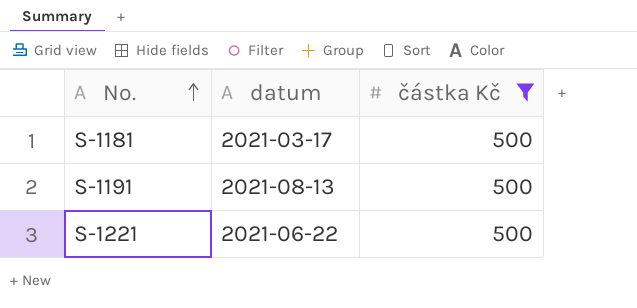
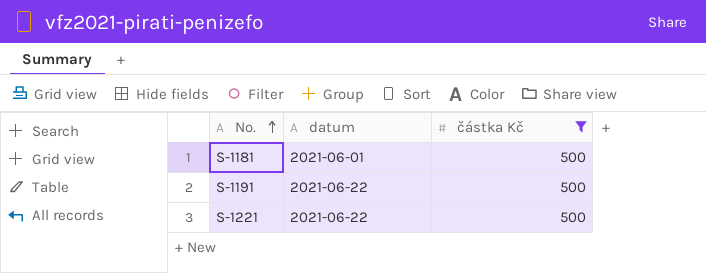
S-1181 | datum: 2021-03-17 -> 2021-06-01
S-1191 | datum: 2021-08-13 -> 2021-06-22

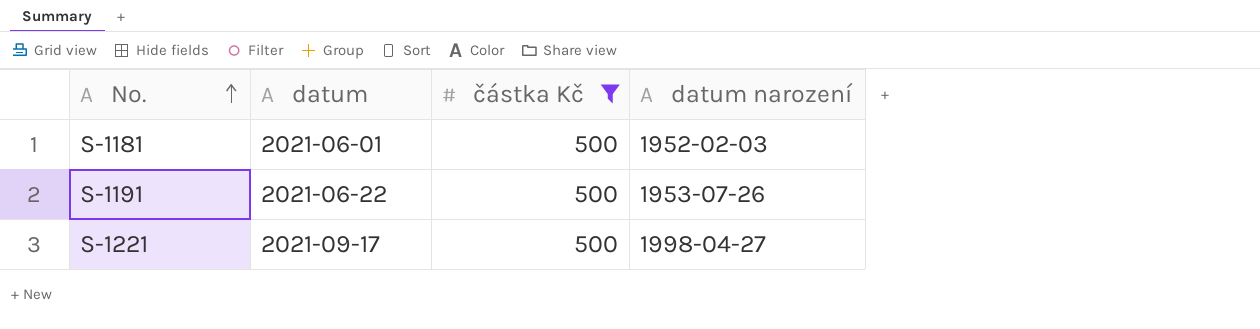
column datum narození | position: none -> 4
S-1221 | datum: 2021-06-22 -> 2021-09-17

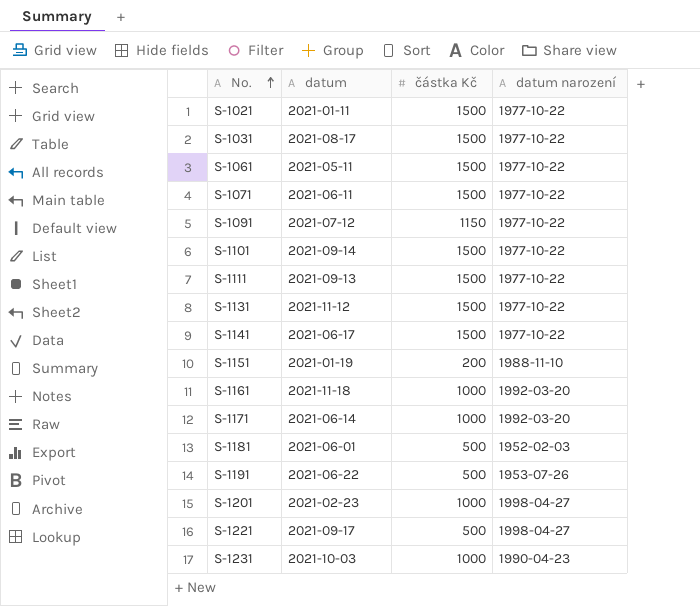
filter: částka Kč = 500 -> none

